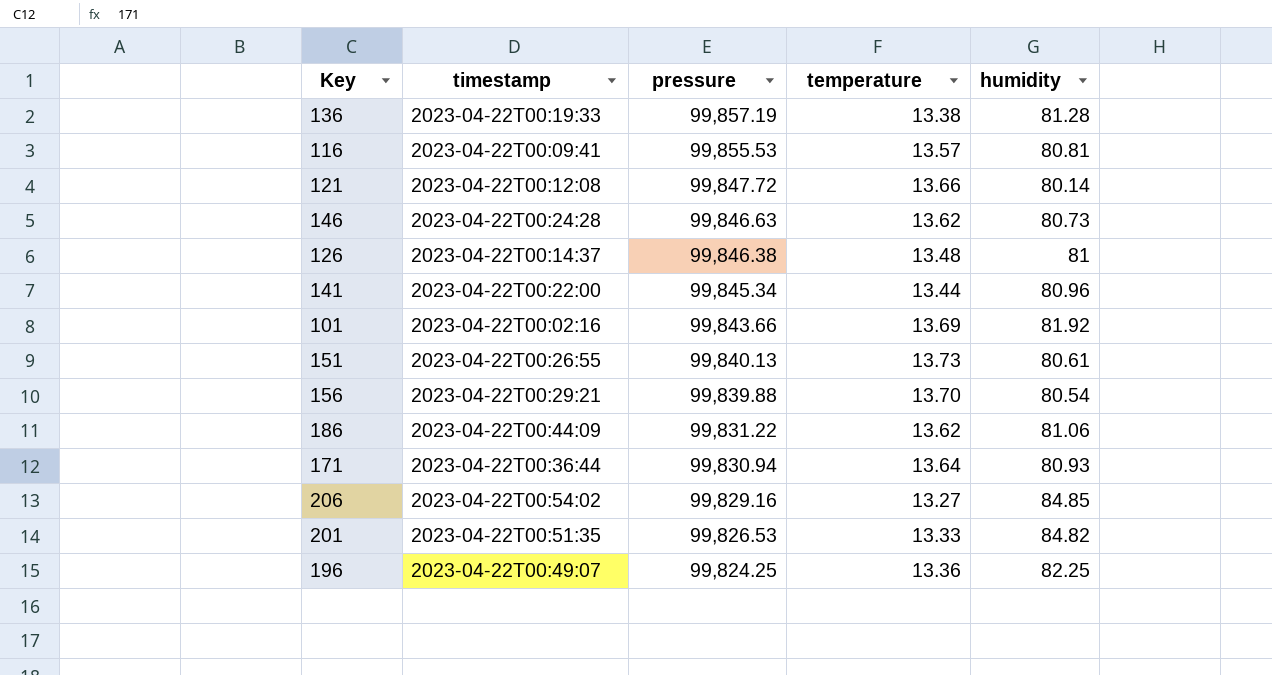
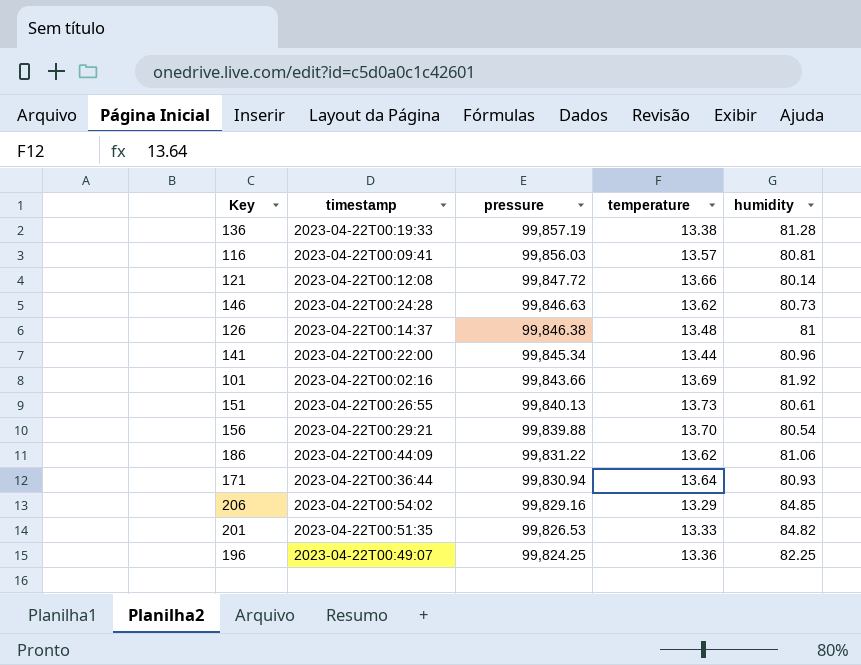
116 | pressure: 99,855.53 -> 99,856.03
206 | temperature: 13.27 -> 13.29

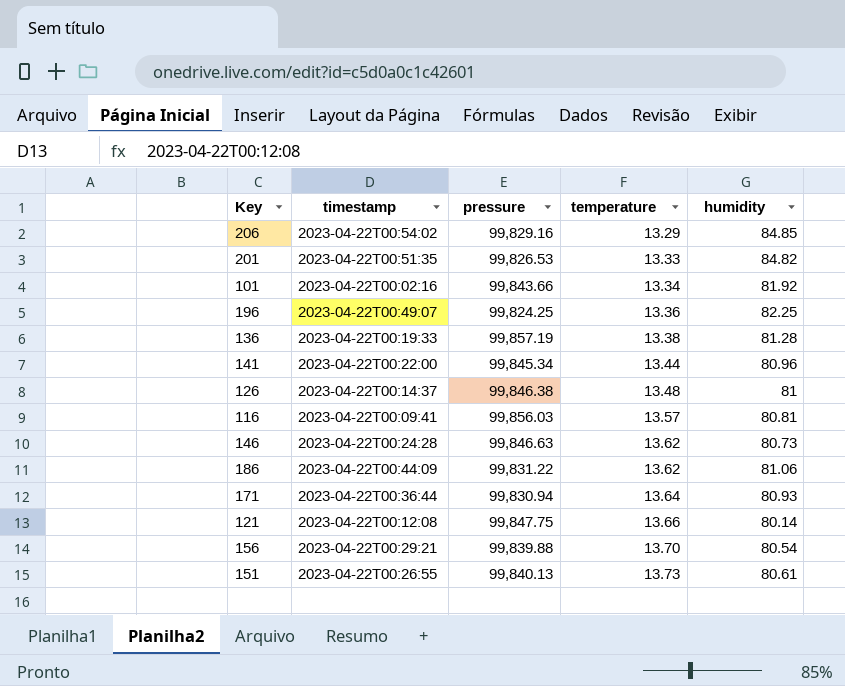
row order: pressure descending -> temperature ascending
101 | temperature: 13.69 -> 13.34
121 | pressure: 99,847.72 -> 99,847.75

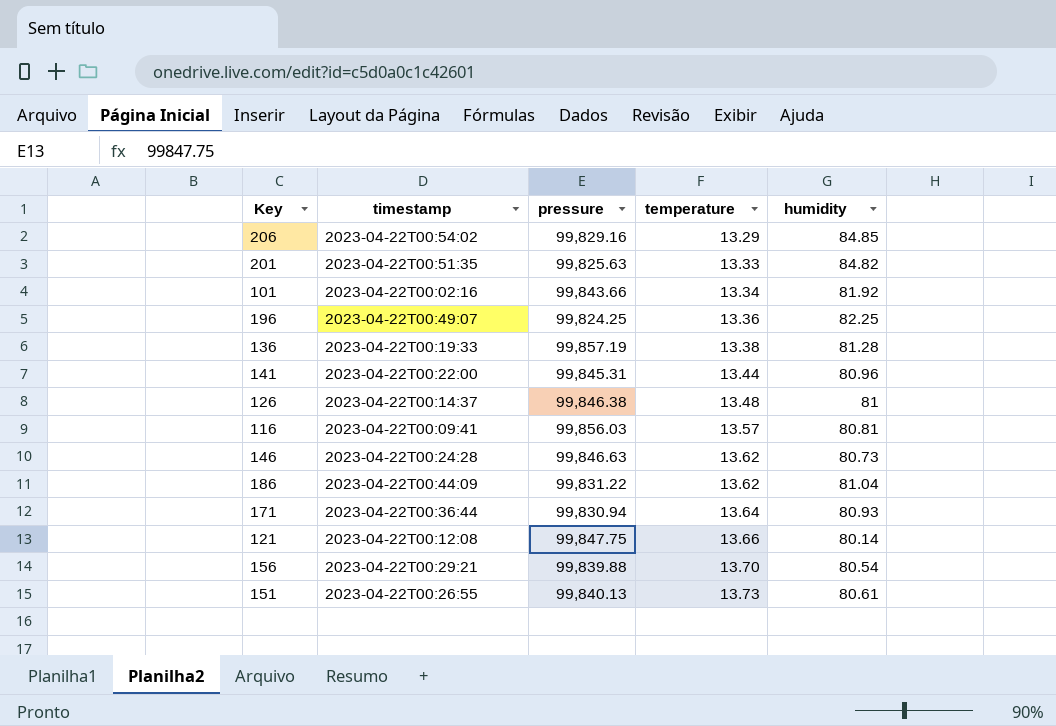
201 | pressure: 99,826.53 -> 99,825.63
141 | pressure: 99,845.34 -> 99,845.31
186 | humidity: 81.06 -> 81.04

